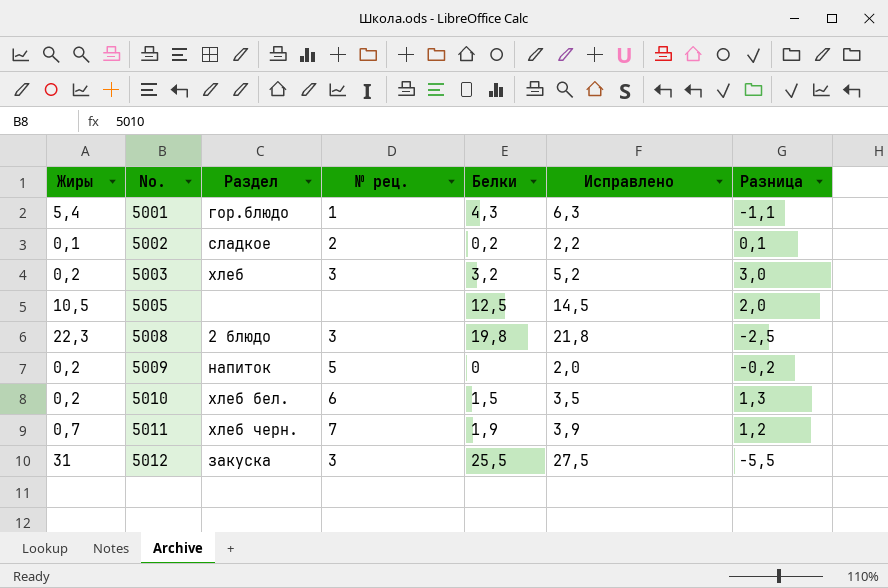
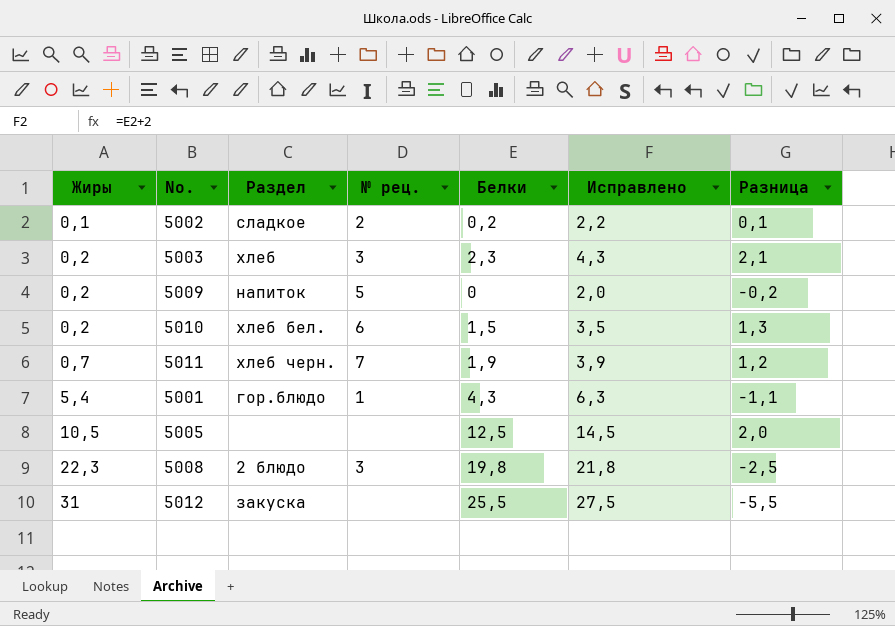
row order: No. ascending -> Жиры ascending
5003 | Белки: 3,2 -> 2,3
5003 | Исправлено: 5,2 -> 4,3
5003 | Разница: 3,0 -> 2,1
5012 | № рец.: 3 -> none

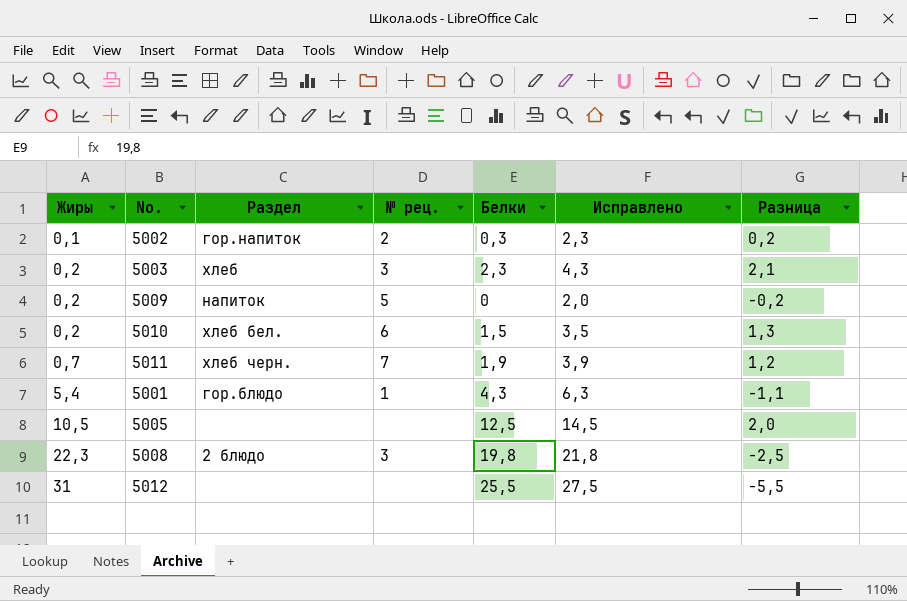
5002 | Раздел: сладкое -> гор.напиток
5002 | Белки: 0,2 -> 0,3
5002 | Исправлено: 2,2 -> 2,3
5002 | Разница: 0,1 -> 0,2
5012 | Раздел: закуска -> none

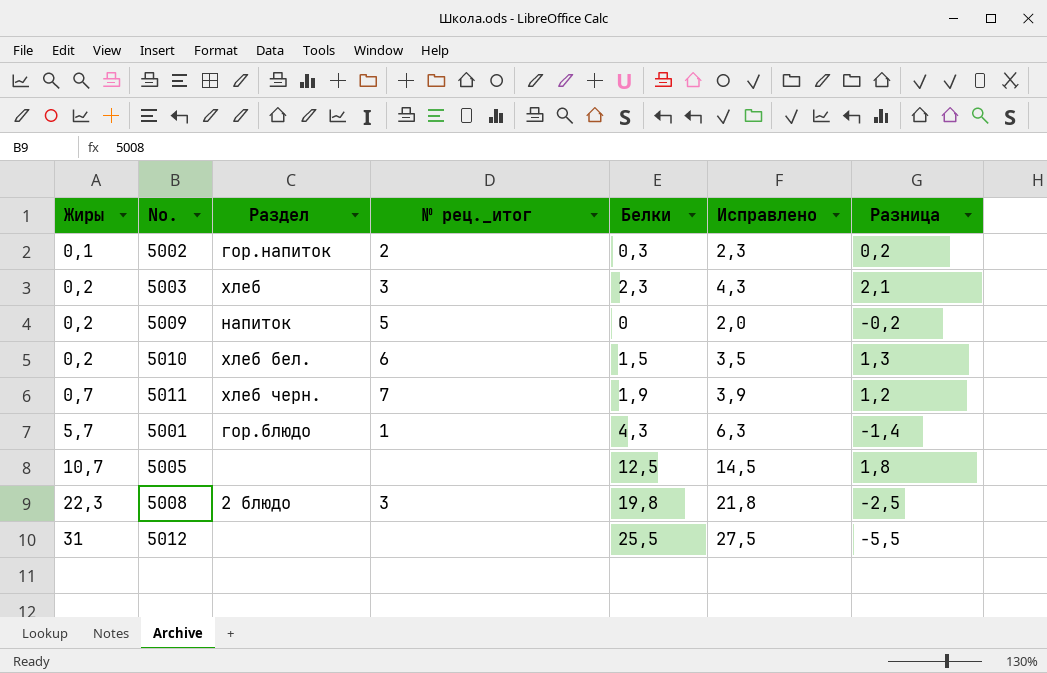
column name: № рец. -> № рец._итог
5001 | Жиры: 5,4 -> 5,7
5001 | Разница: -1,1 -> -1,4
5005 | Жиры: 10,5 -> 10,7
5005 | Разница: 2,0 -> 1,8

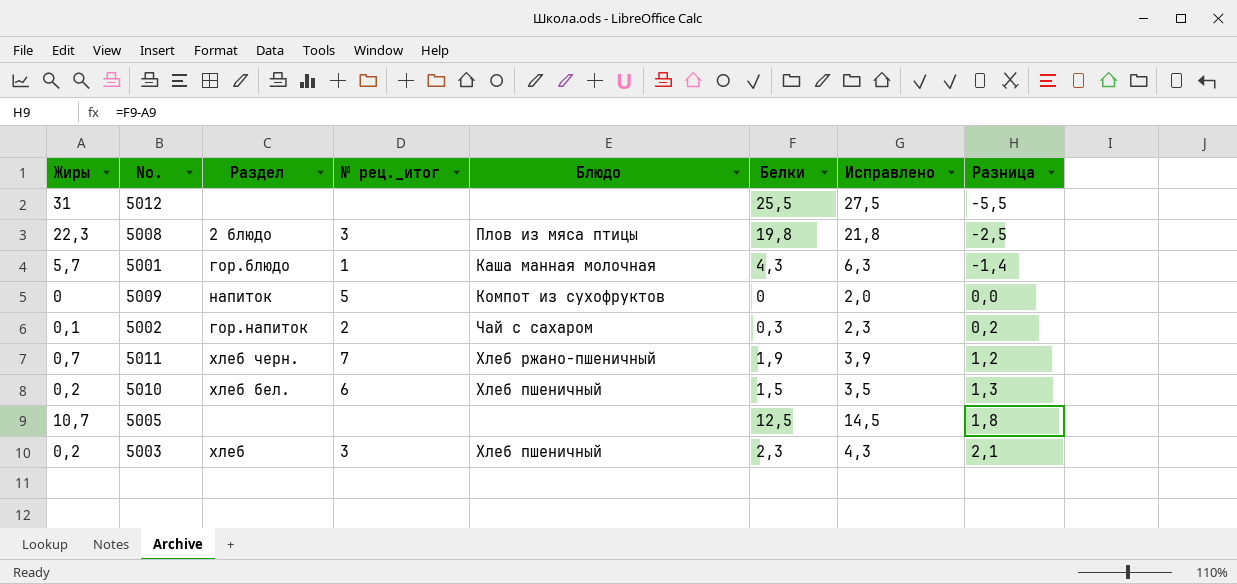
row order: Жиры ascending -> Разница ascending
column Блюдо | position: none -> 5
5009 | Жиры: 0,2 -> 0
5009 | Разница: -0,2 -> 0,0

